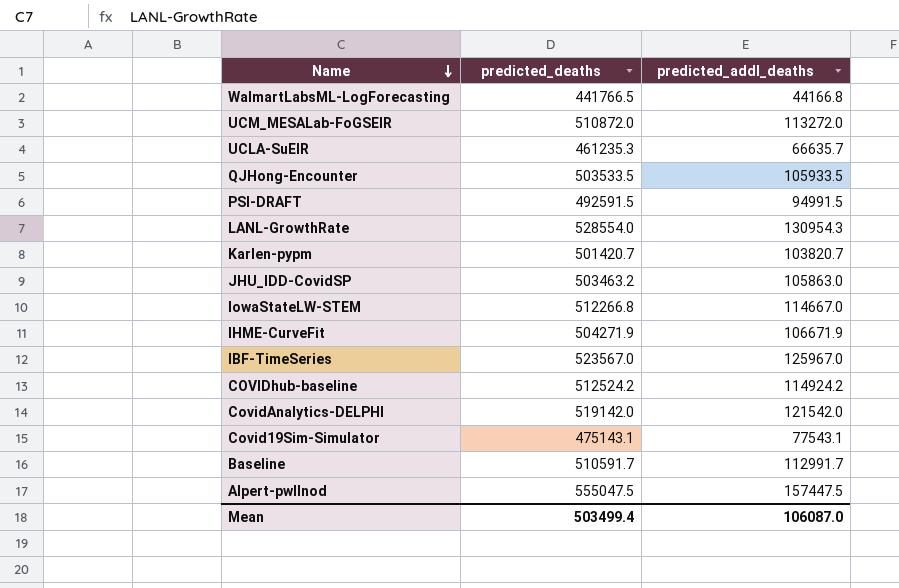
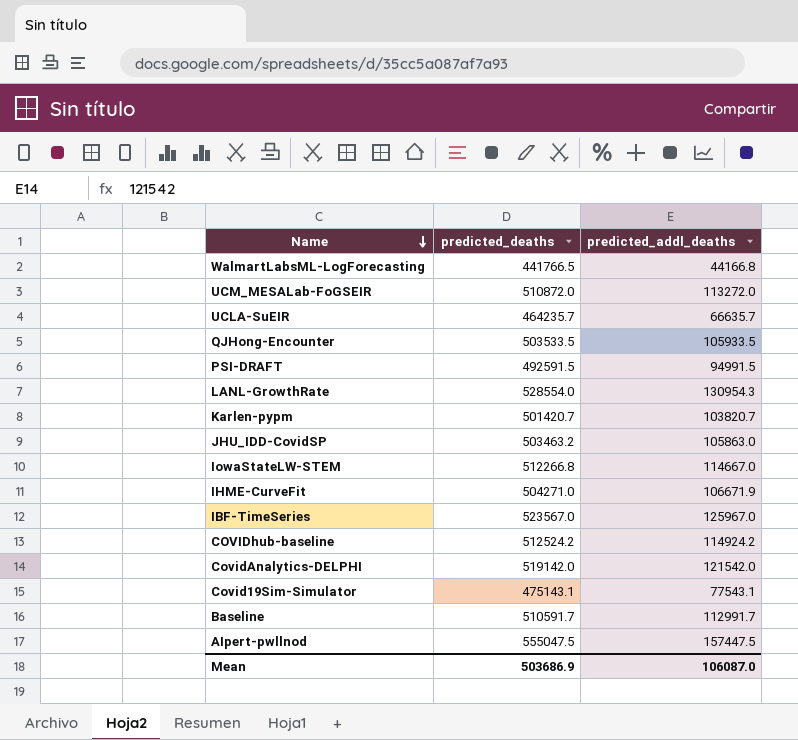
UCLA-SuEIR | predicted_deaths: 461235.3 -> 464235.7
IHME-CurveFit | predicted_deaths: 504271.9 -> 504271.0
Mean | predicted_deaths: 503499.4 -> 503686.9

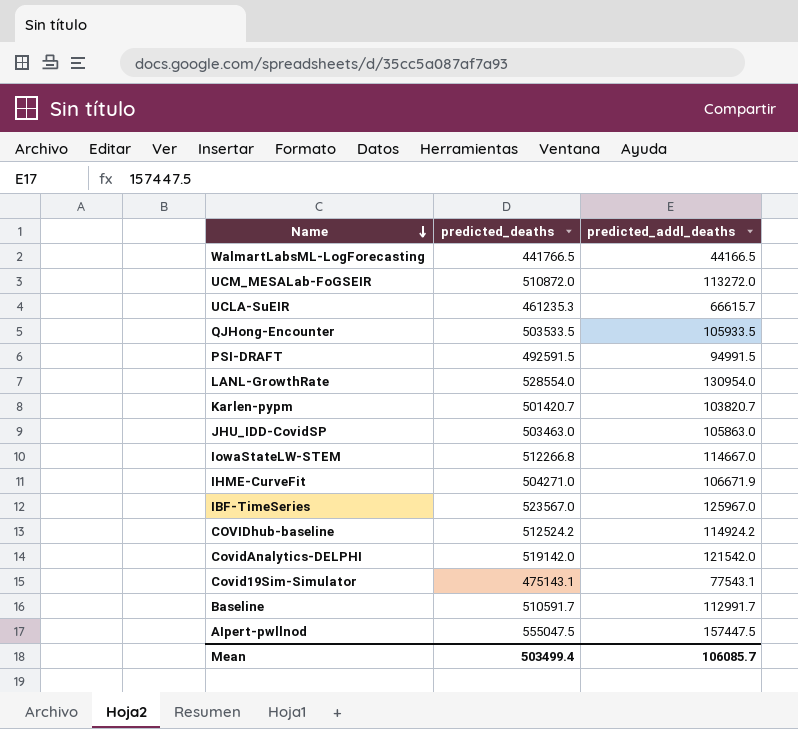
WalmartLabsML-LogForecasting | predicted_addl_deaths: 44166.8 -> 44166.5
UCLA-SuEIR | predicted_deaths: 464235.7 -> 461235.3
UCLA-SuEIR | predicted_addl_deaths: 66635.7 -> 66615.7
LANL-GrowthRate | predicted_addl_deaths: 130954.3 -> 130954.0
JHU_IDD-CovidSP | predicted_deaths: 503463.2 -> 503463.0
Mean | predicted_deaths: 503686.9 -> 503499.4
Mean | predicted_addl_deaths: 106087.0 -> 106085.7

